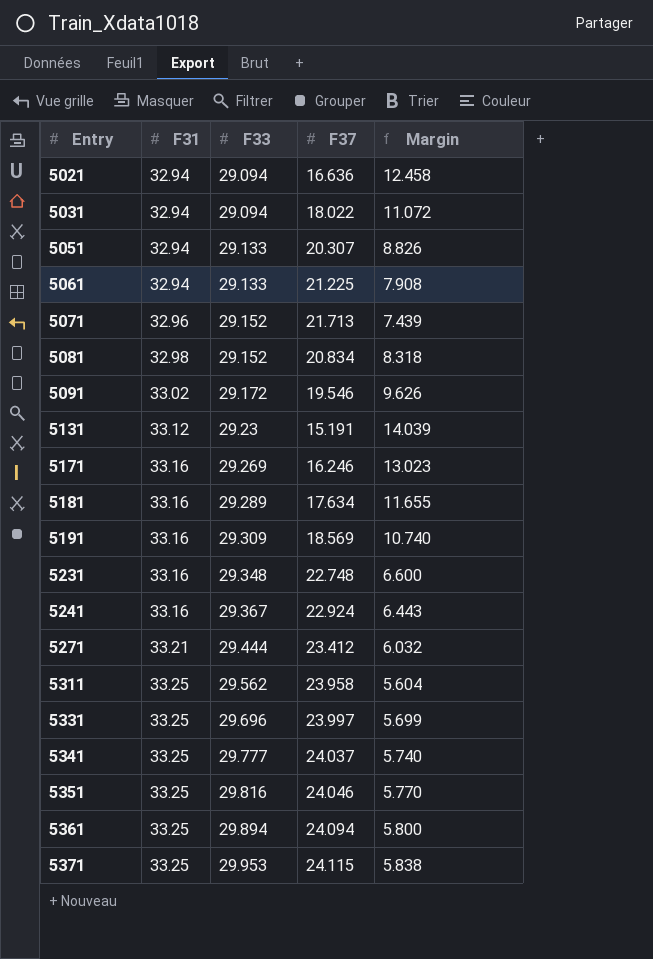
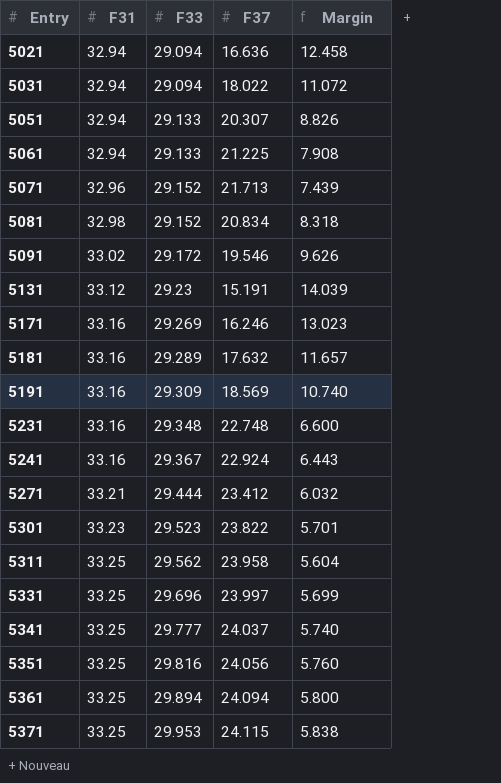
5181 | F37: 17.634 -> 17.632
5181 | Margin: 11.655 -> 11.657
row 5301: none -> 33.23 | 29.523 | 23.822 | 5.701
5351 | F37: 24.046 -> 24.056
5351 | Margin: 5.770 -> 5.760

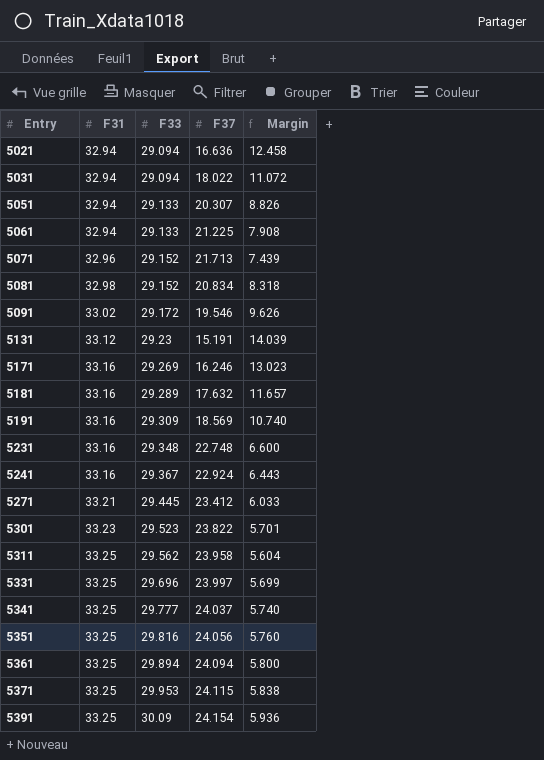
5271 | F33: 29.444 -> 29.445
5271 | Margin: 6.032 -> 6.033
row 5391: none -> 33.25 | 30.09 | 24.154 | 5.936

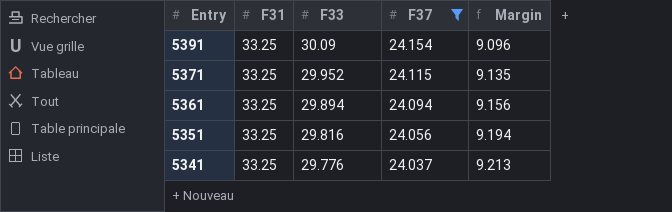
filter: none -> F37 >= 24.037
row order: Entry ascending -> Entry descending
column Margin | formula: [F33] - [F37] -> [F31] - [F37]
5371 | F33: 29.953 -> 29.952
5341 | F33: 29.777 -> 29.776

